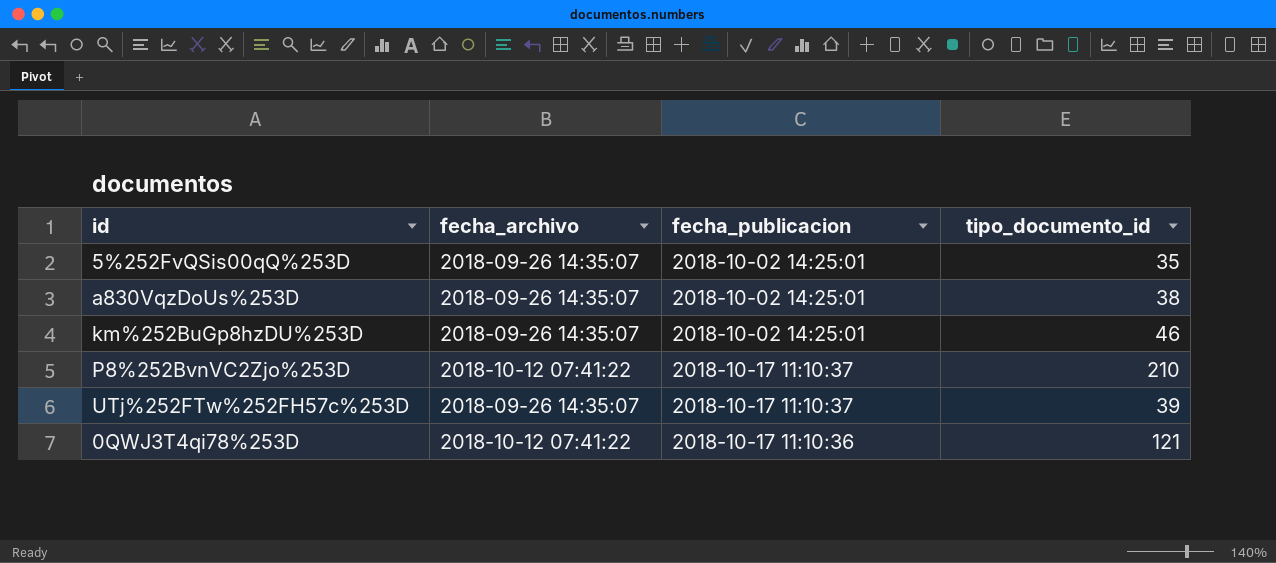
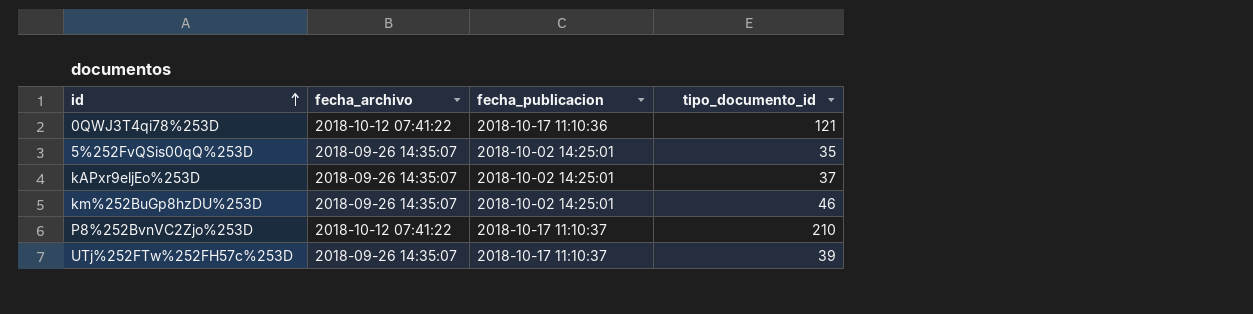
row order: none -> id ascending
row a830VqzDoUs%253D: 2018-09-26 14:35:07 | 2018-10-02 14:25:01 | 38 -> none
row kAPxr9eljEo%253D: none -> 2018-09-26 14:35:07 | 2018-10-02 14:25:01 | 37

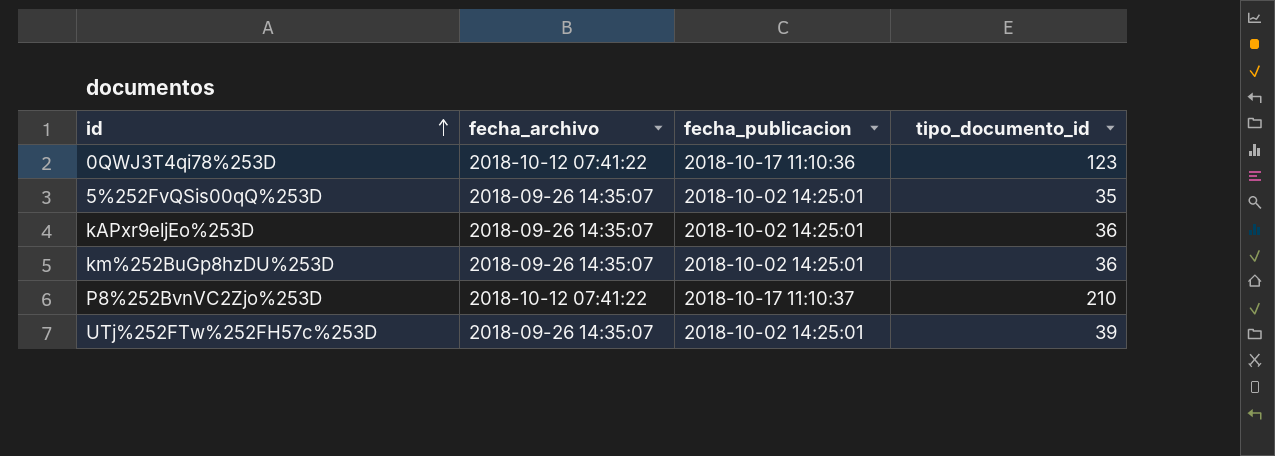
0QWJ3T4qi78%253D | tipo_documento_id: 121 -> 123
kAPxr9eljEo%253D | tipo_documento_id: 37 -> 36
km%252BuGp8hzDU%253D | tipo_documento_id: 46 -> 36
UTj%252FTw%252FH57c%253D | fecha_publicacion: 2018-10-17 11:10:37 -> 2018-10-02 14:25:01

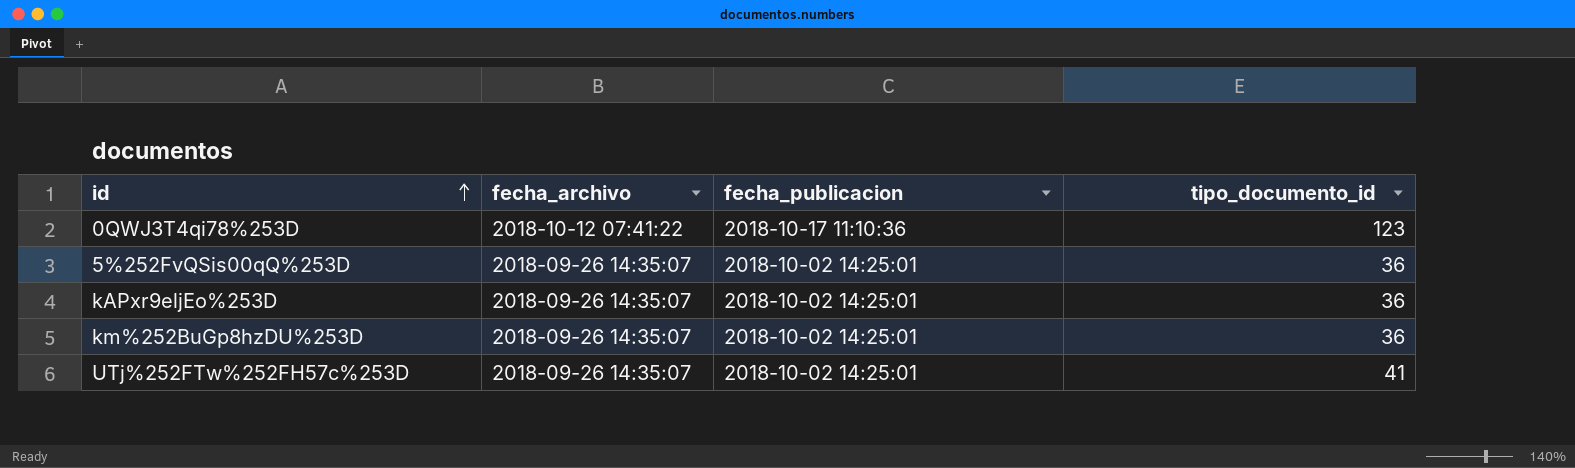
row P8%252BvnVC2Zjo%253D: 2018-10-12 07:41:22 | 2018-10-17 11:10:37 | 210 -> none
5%252FvQSis00qQ%253D | tipo_documento_id: 35 -> 36
UTj%252FTw%252FH57c%253D | tipo_documento_id: 39 -> 41

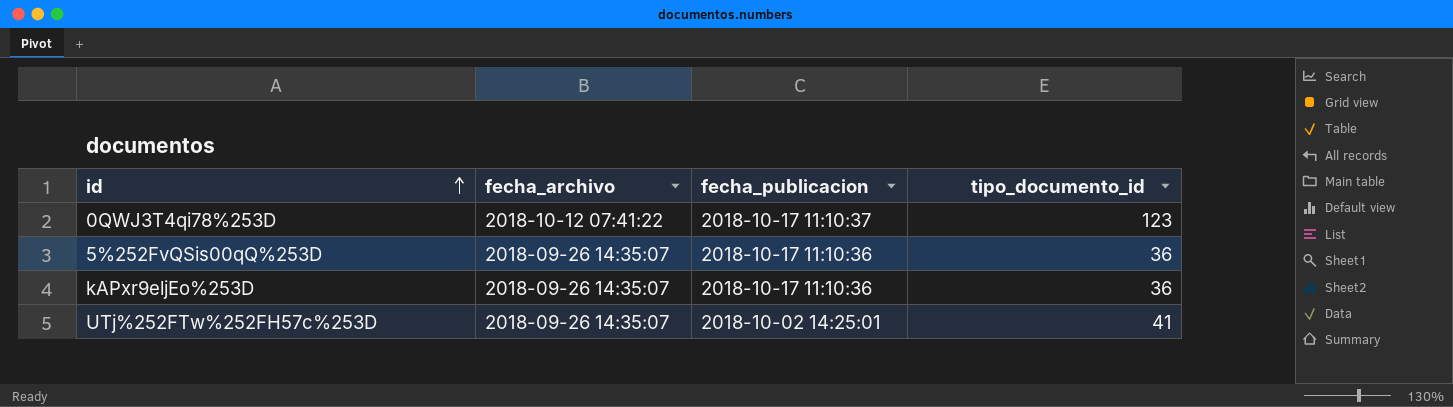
row km%252BuGp8hzDU%253D: 2018-09-26 14:35:07 | 2018-10-02 14:25:01 | 36 -> none
0QWJ3T4qi78%253D | fecha_publicacion: 2018-10-17 11:10:36 -> 2018-10-17 11:10:37
5%252FvQSis00qQ%253D | fecha_publicacion: 2018-10-02 14:25:01 -> 2018-10-17 11:10:36
kAPxr9eljEo%253D | fecha_publicacion: 2018-10-02 14:25:01 -> 2018-10-17 11:10:36

